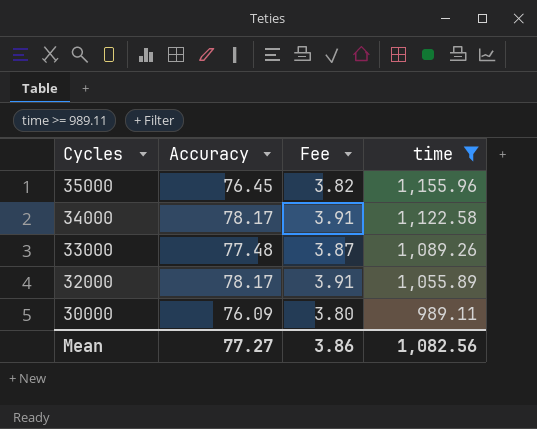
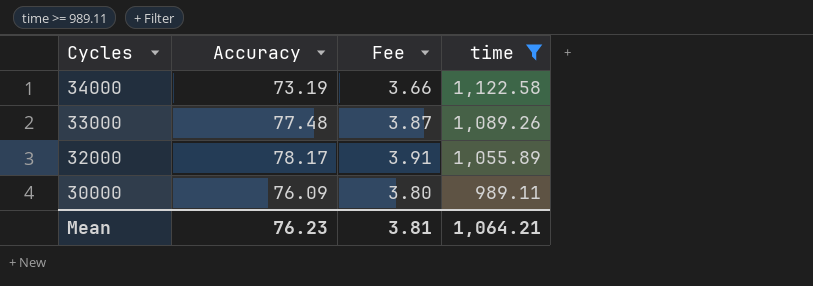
row 35000: 76.45 | 3.82 | 1,155.96 -> none
34000 | Accuracy: 78.17 -> 73.19
34000 | Fee: 3.91 -> 3.66
Mean | Accuracy: 77.27 -> 76.23
Mean | Fee: 3.86 -> 3.81
Mean | time: 1,082.56 -> 1,064.21

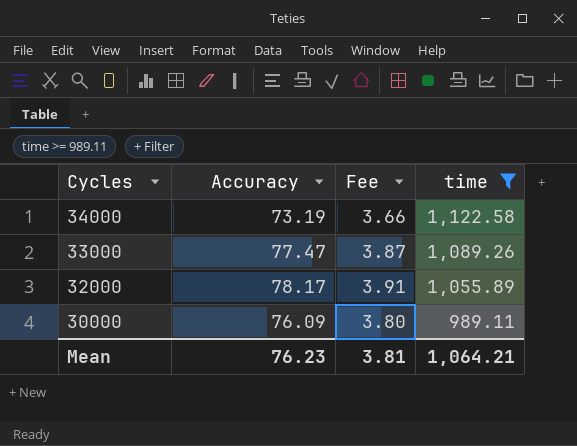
33000 | Accuracy: 77.48 -> 77.47

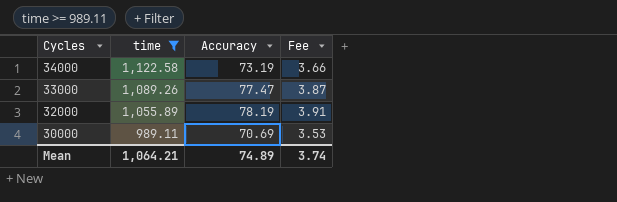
column time | position: 4 -> 2
32000 | Accuracy: 78.17 -> 78.19
30000 | Accuracy: 76.09 -> 70.69
30000 | Fee: 3.80 -> 3.53
Mean | Accuracy: 76.23 -> 74.89
Mean | Fee: 3.81 -> 3.74

